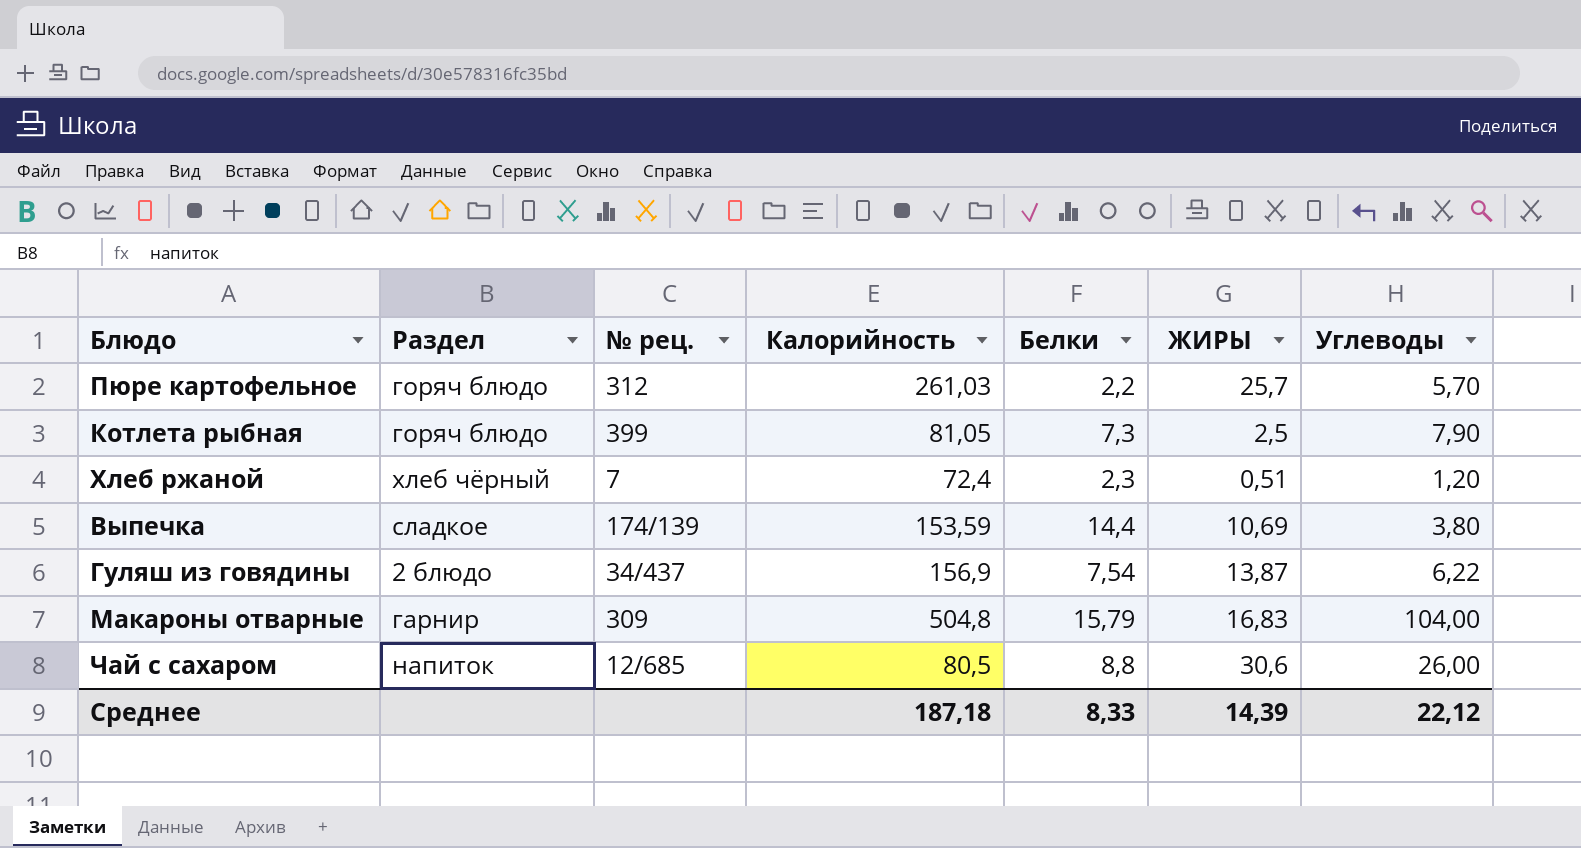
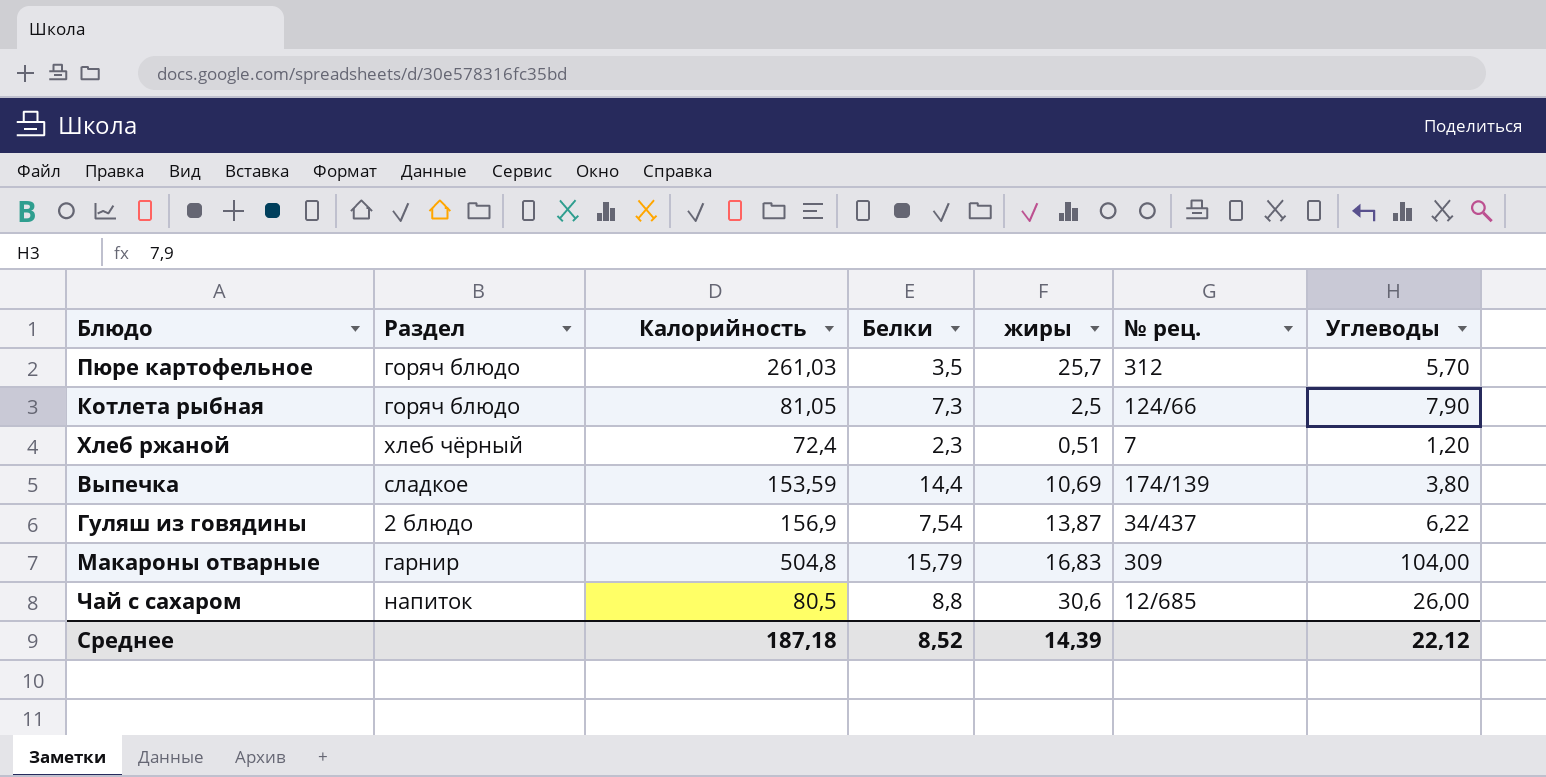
column name: ЖИРЫ -> жиры
column № рец. | position: 3 -> 6
Пюре картофельное | Белки: 2,2 -> 3,5
Котлета рыбная | № рец.: 399 -> 124/66
Среднее | Белки: 8,33 -> 8,52

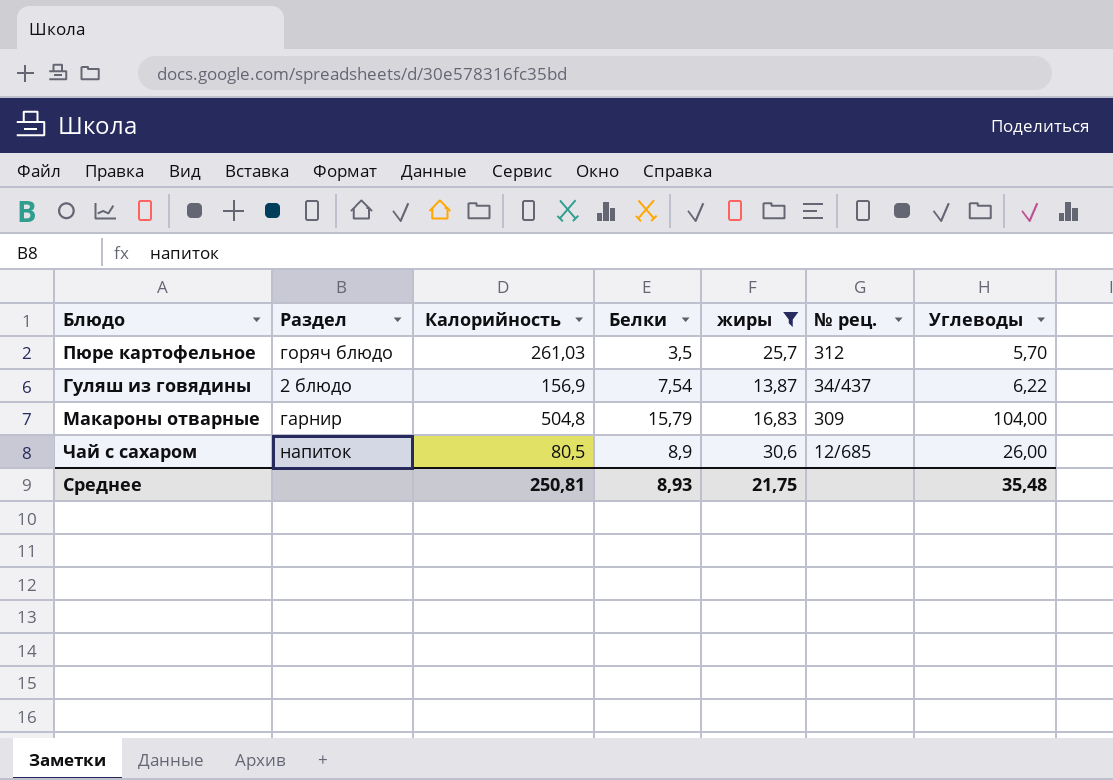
filter: none -> жиры >= 13,87
Чай с сахаром | Белки: 8,8 -> 8,9
Среднее | Калорийность: 187,18 -> 250,81
Среднее | Белки: 8,52 -> 8,93
Среднее | жиры: 14,39 -> 21,75
Среднее | Углеводы: 22,12 -> 35,48

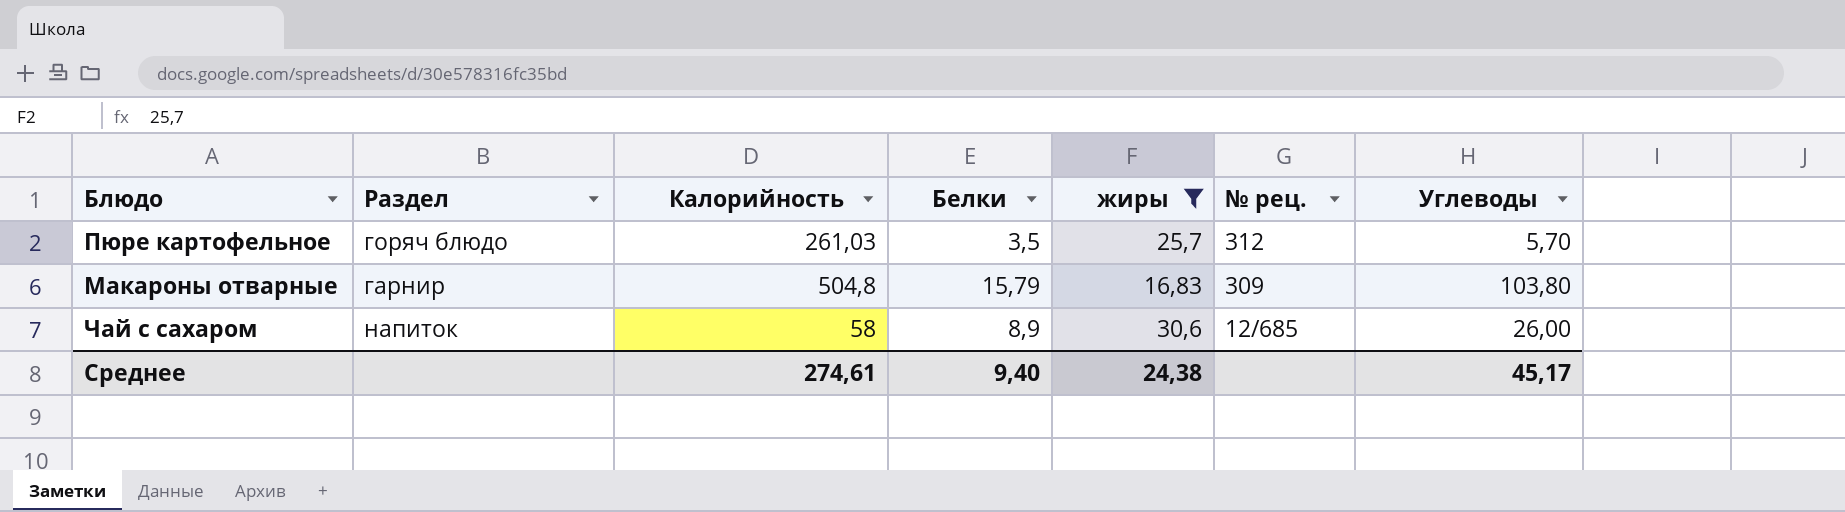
row Гуляш из говядины: 2 блюдо | 156,9 | 7,54 | 13,87 | 34/437 | 6,22 -> none
Макароны отварные | Углеводы: 104,00 -> 103,80
Чай с сахаром | Калорийность: 80,5 -> 58
Среднее | Калорийность: 250,81 -> 274,61
Среднее | Белки: 8,93 -> 9,40
Среднее | жиры: 21,75 -> 24,38
Среднее | Углеводы: 35,48 -> 45,17

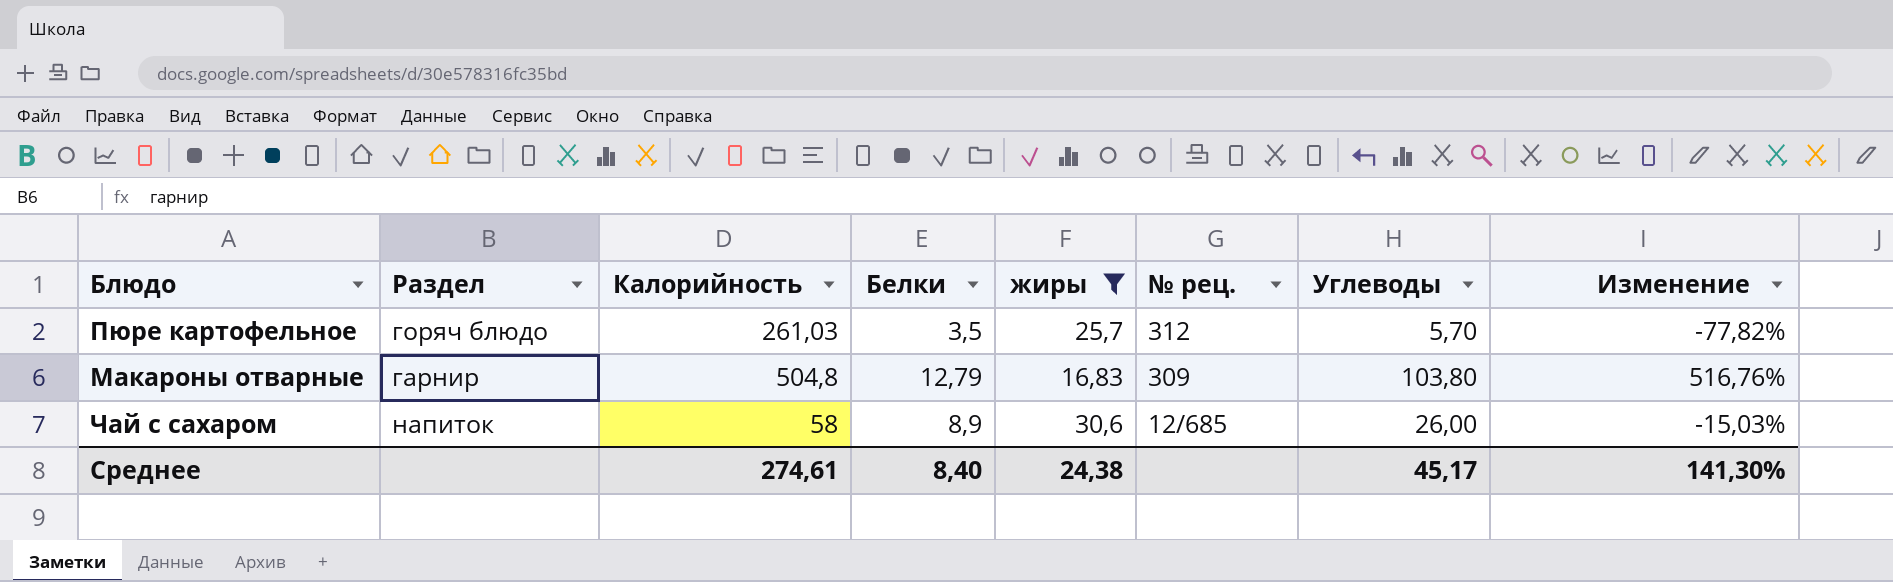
column Изменение | formula: none -> ([Углеводы] - [жиры]) / [жиры]
Макароны отварные | Белки: 15,79 -> 12,79
Среднее | Белки: 9,40 -> 8,40

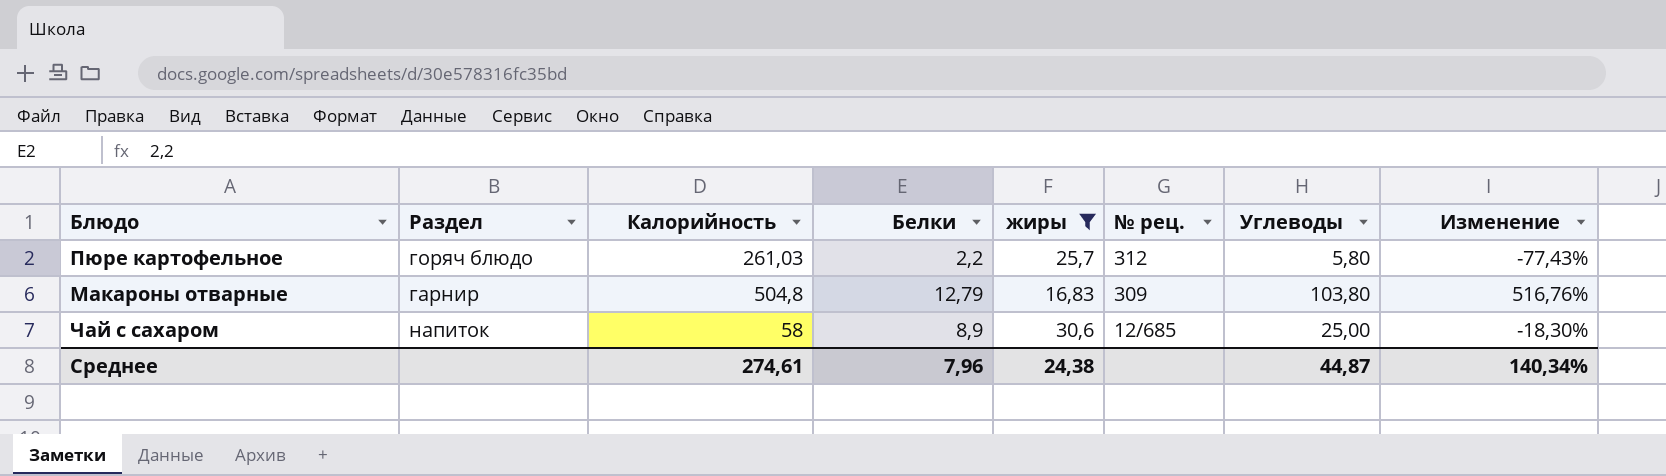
Пюре картофельное | Белки: 3,5 -> 2,2
Пюре картофельное | Углеводы: 5,70 -> 5,80
Пюре картофельное | Изменение: -77,82% -> -77,43%
Чай с сахаром | Углеводы: 26,00 -> 25,00
Чай с сахаром | Изменение: -15,03% -> -18,30%
Среднее | Белки: 8,40 -> 7,96
Среднее | Углеводы: 45,17 -> 44,87
Среднее | Изменение: 141,30% -> 140,34%

